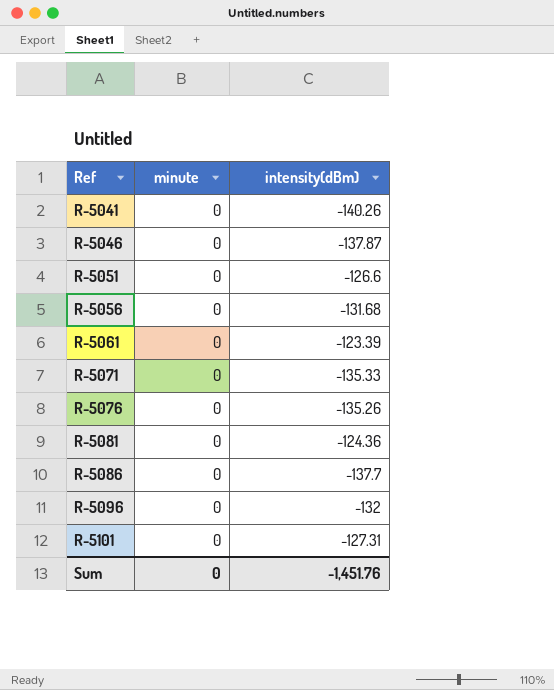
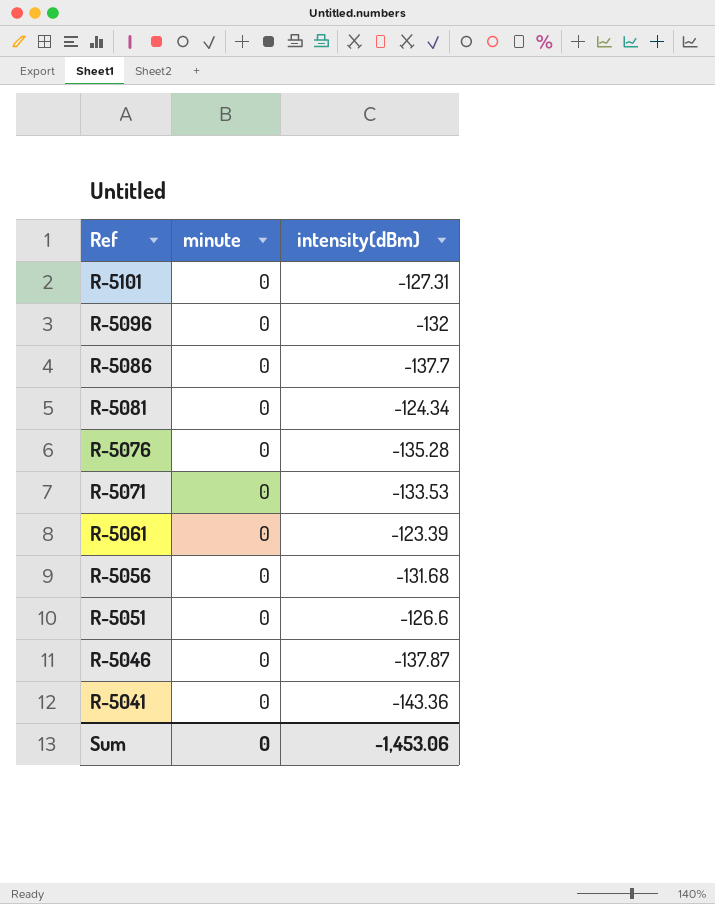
row order: Ref ascending -> Ref descending
R-5081 | intensity(dBm): -124.36 -> -124.34
R-5076 | intensity(dBm): -135.26 -> -135.28
R-5071 | intensity(dBm): -135.33 -> -133.53
R-5041 | intensity(dBm): -140.26 -> -143.36
Sum | intensity(dBm): -1,451.76 -> -1,453.06

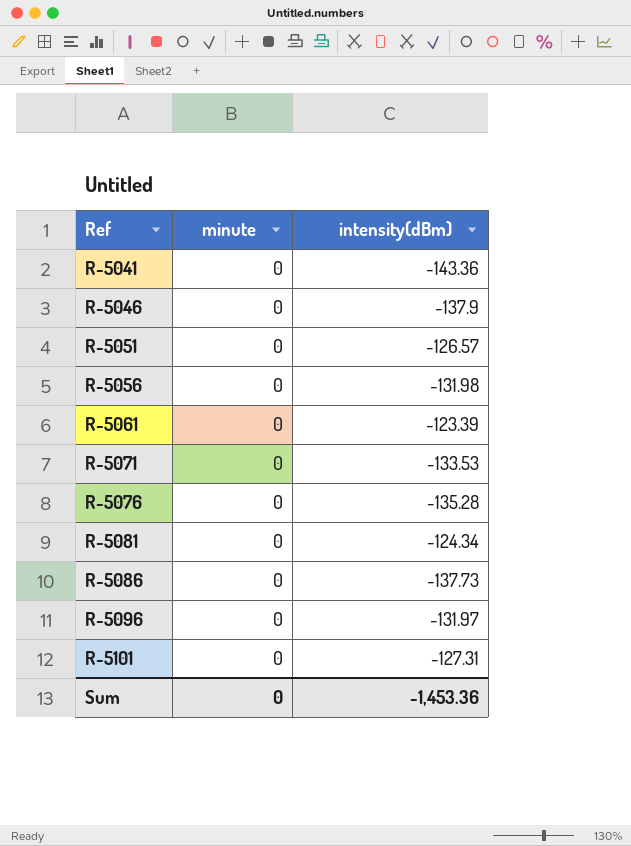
row order: Ref descending -> Ref ascending
R-5046 | intensity(dBm): -137.87 -> -137.9
R-5051 | intensity(dBm): -126.6 -> -126.57
R-5056 | intensity(dBm): -131.68 -> -131.98
R-5086 | intensity(dBm): -137.7 -> -137.73
R-5096 | intensity(dBm): -132 -> -131.97
Sum | intensity(dBm): -1,453.06 -> -1,453.36

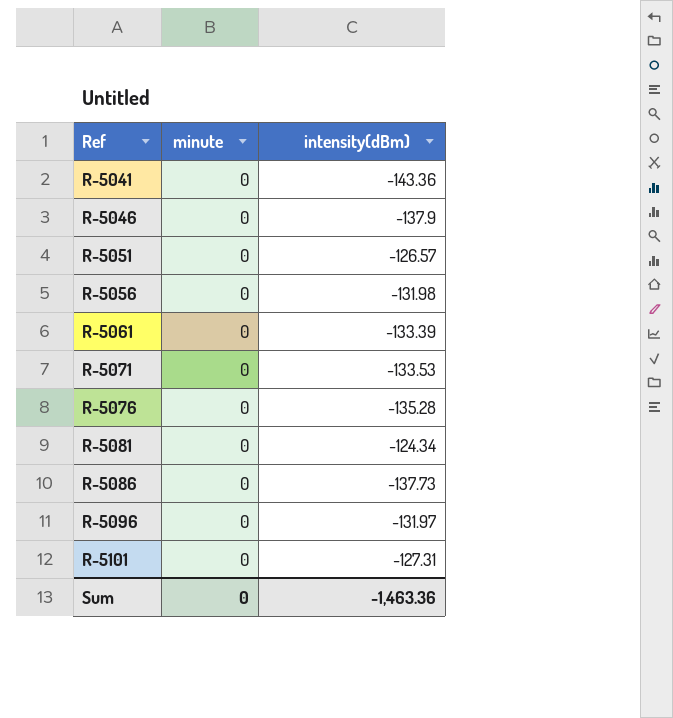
R-5061 | intensity(dBm): -123.39 -> -133.39
Sum | intensity(dBm): -1,453.36 -> -1,463.36

